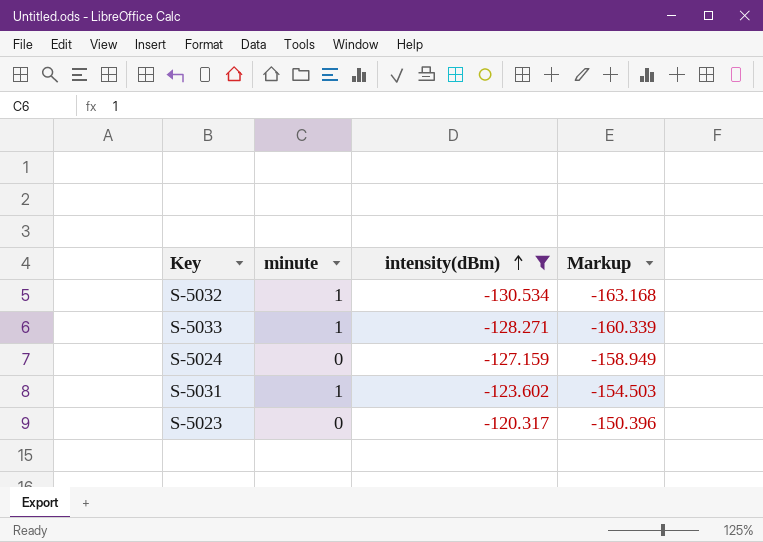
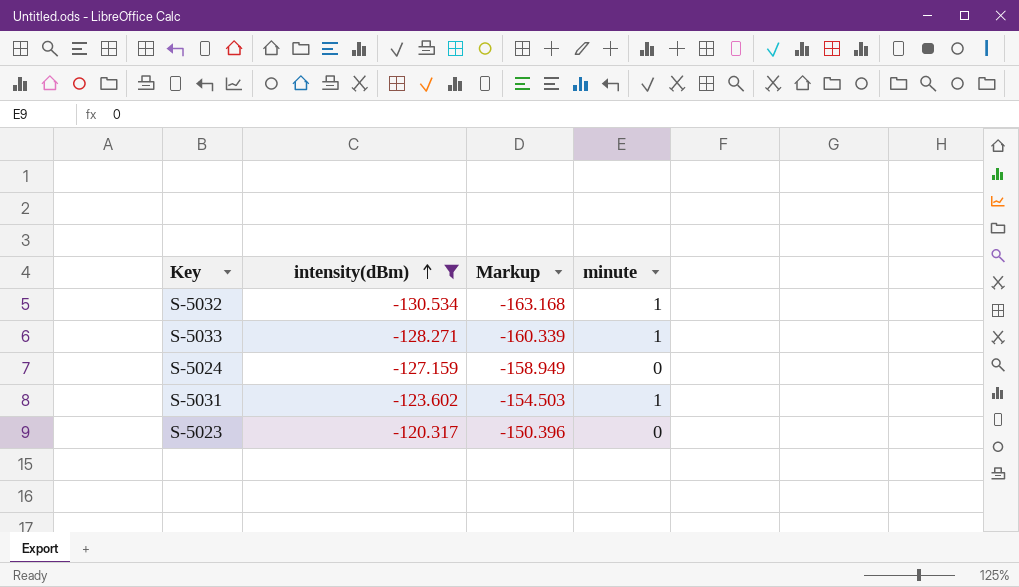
column minute | position: 2 -> 4

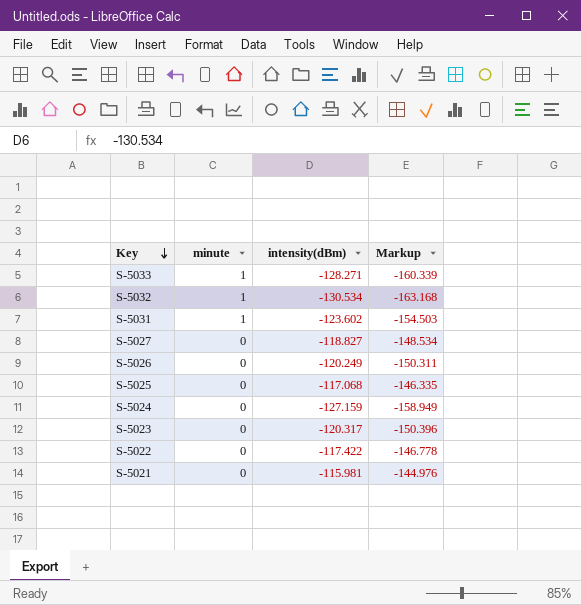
filter: intensity(dBm) <= -120.317 -> none
row order: intensity(dBm) ascending -> Key descending
column minute | position: 4 -> 2

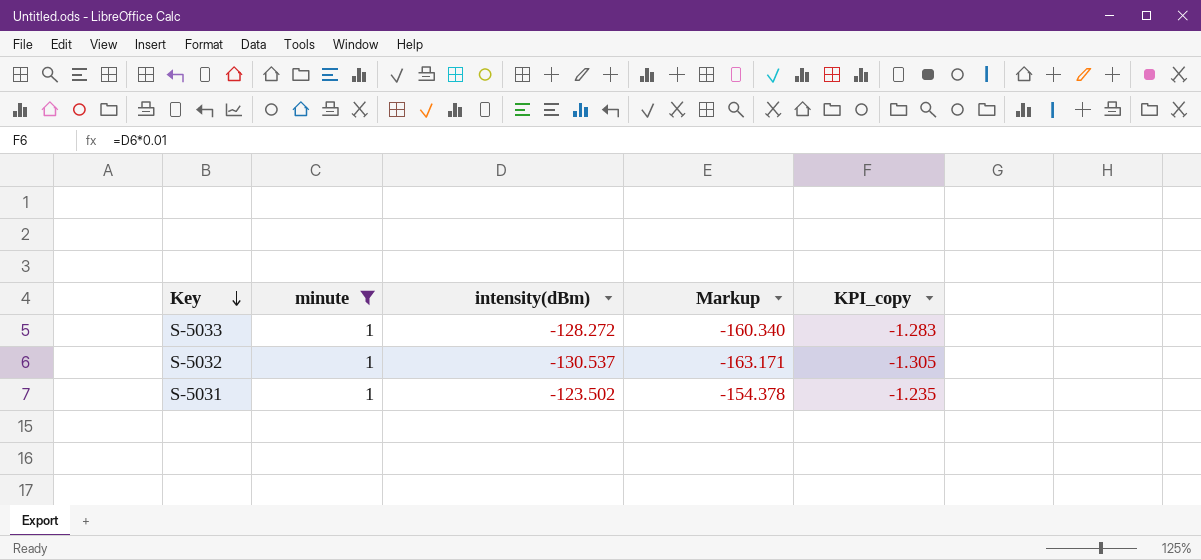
filter: none -> minute = 1
column KPI_copy | formula: none -> [intensity(dBm)] * 0.01
S-5033 | intensity(dBm): -128.271 -> -128.272
S-5033 | Markup: -160.339 -> -160.340
S-5032 | intensity(dBm): -130.534 -> -130.537
S-5032 | Markup: -163.168 -> -163.171
S-5031 | intensity(dBm): -123.602 -> -123.502
S-5031 | Markup: -154.503 -> -154.378

